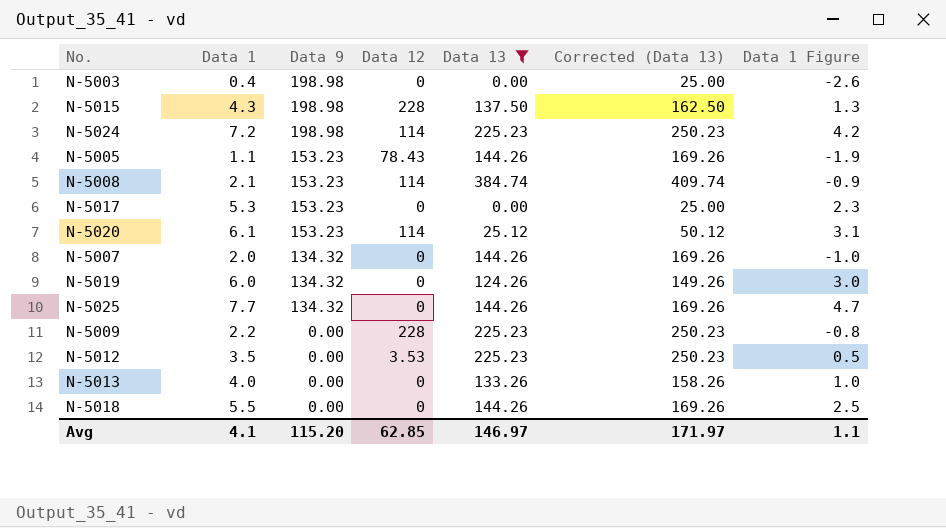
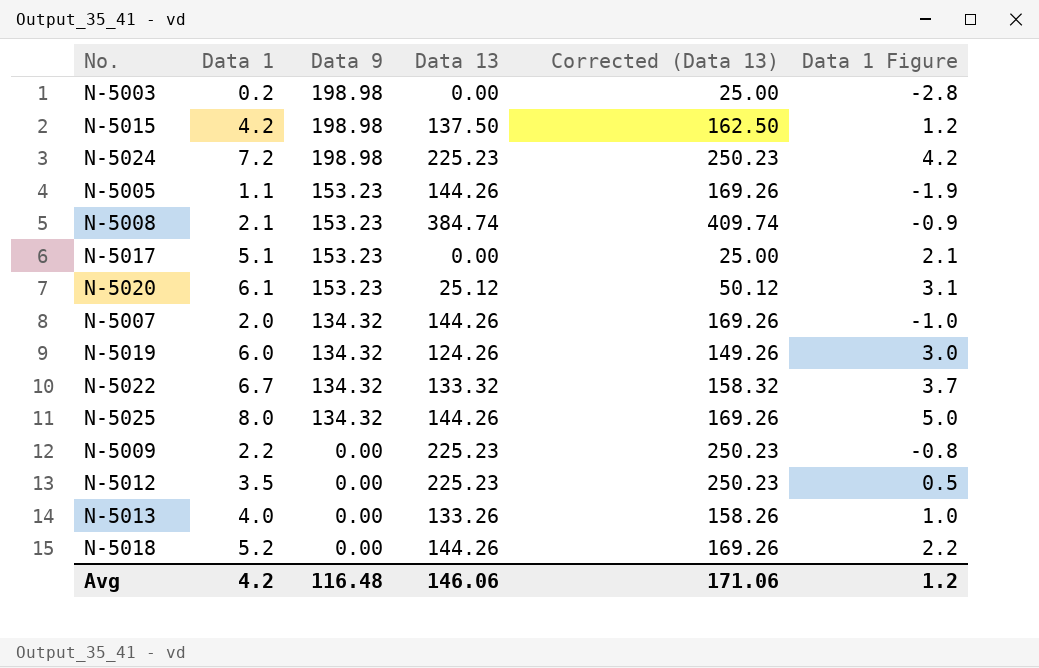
filter: Data 13 != 133.32 -> none
column Data 12 | position: 4 -> none
N-5003 | Data 1: 0.4 -> 0.2
N-5003 | Data 1 Figure: -2.6 -> -2.8
N-5015 | Data 1: 4.3 -> 4.2
N-5015 | Data 1 Figure: 1.3 -> 1.2
N-5017 | Data 1: 5.3 -> 5.1
N-5017 | Data 1 Figure: 2.3 -> 2.1
N-5025 | Data 1: 7.7 -> 8.0
N-5025 | Data 1 Figure: 4.7 -> 5.0
N-5018 | Data 1: 5.5 -> 5.2
N-5018 | Data 1 Figure: 2.5 -> 2.2
Avg | Data 1: 4.1 -> 4.2
Avg | Data 9: 115.20 -> 116.48
Avg | Data 13: 146.97 -> 146.06
Avg | Corrected (Data 13): 171.97 -> 171.06
Avg | Data 1 Figure: 1.1 -> 1.2

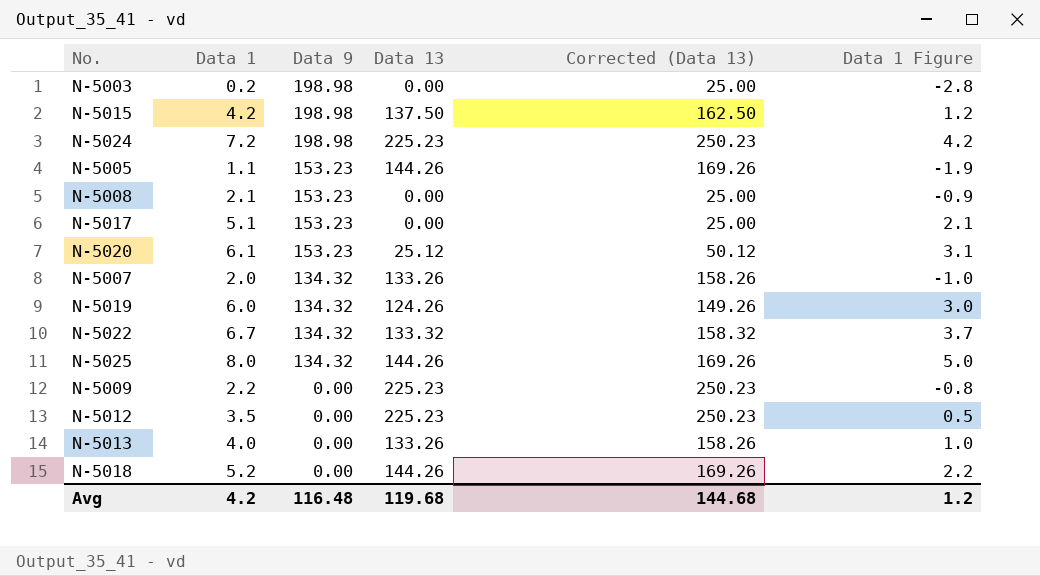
N-5008 | Data 13: 384.74 -> 0.00
N-5008 | Corrected (Data 13): 409.74 -> 25.00
N-5007 | Data 13: 144.26 -> 133.26
N-5007 | Corrected (Data 13): 169.26 -> 158.26
Avg | Data 13: 146.06 -> 119.68
Avg | Corrected (Data 13): 171.06 -> 144.68

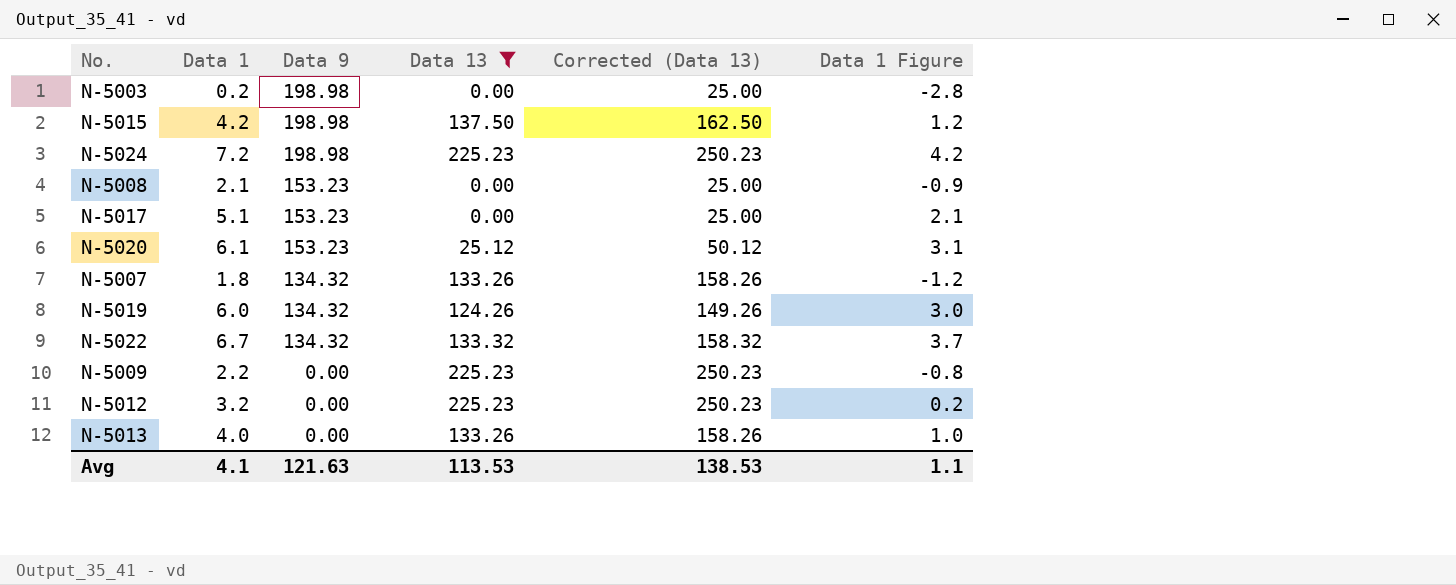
filter: none -> Data 13 != 144.26
N-5007 | Data 1: 2.0 -> 1.8
N-5007 | Data 1 Figure: -1.0 -> -1.2
N-5012 | Data 1: 3.5 -> 3.2
N-5012 | Data 1 Figure: 0.5 -> 0.2
Avg | Data 1: 4.2 -> 4.1
Avg | Data 9: 116.48 -> 121.63
Avg | Data 13: 119.68 -> 113.53
Avg | Corrected (Data 13): 144.68 -> 138.53
Avg | Data 1 Figure: 1.2 -> 1.1

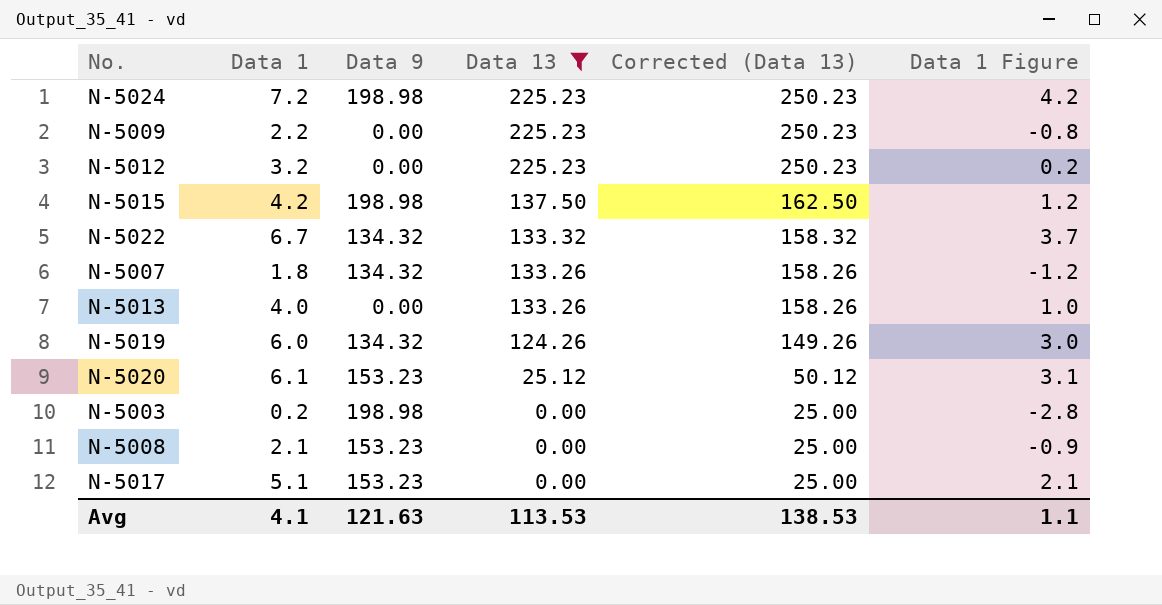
row order: Data 9 descending -> Data 13 descending

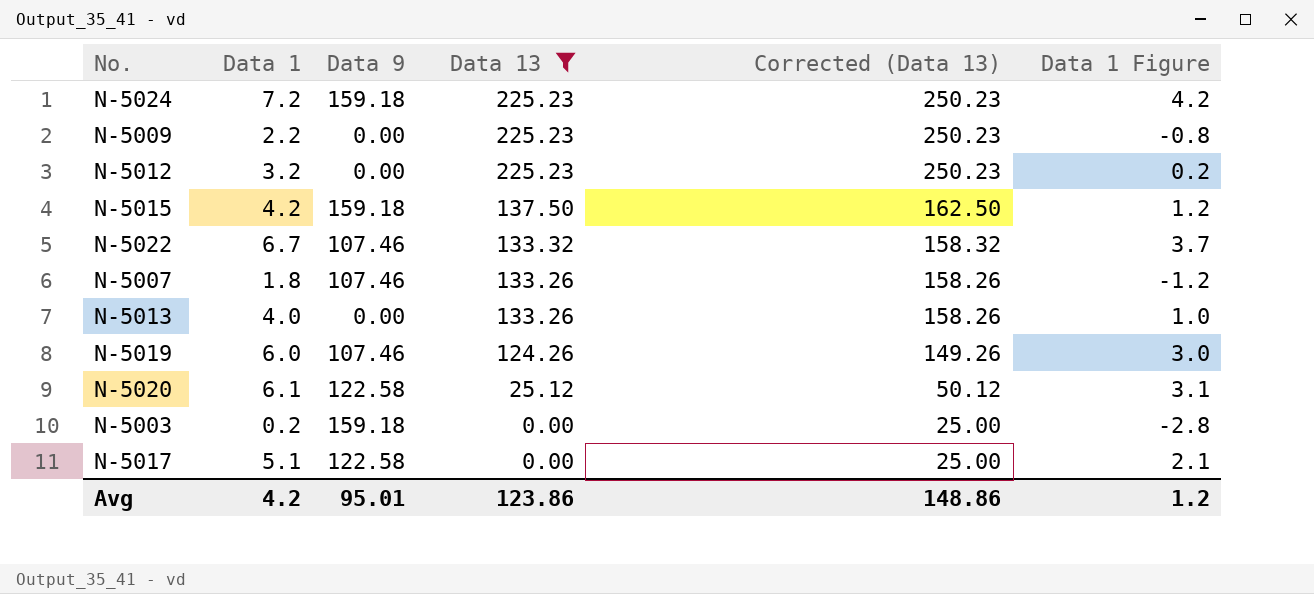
row N-5008: 2.1 | 153.23 | 0.00 | 25.00 | -0.9 -> none
N-5024 | Data 9: 198.98 -> 159.18
N-5015 | Data 9: 198.98 -> 159.18
N-5022 | Data 9: 134.32 -> 107.46
N-5007 | Data 9: 134.32 -> 107.46
N-5019 | Data 9: 134.32 -> 107.46
N-5020 | Data 9: 153.23 -> 122.58
N-5003 | Data 9: 198.98 -> 159.18
N-5017 | Data 9: 153.23 -> 122.58
Avg | Data 1: 4.1 -> 4.2
Avg | Data 9: 121.63 -> 95.01
Avg | Data 13: 113.53 -> 123.86
Avg | Corrected (Data 13): 138.53 -> 148.86
Avg | Data 1 Figure: 1.1 -> 1.2

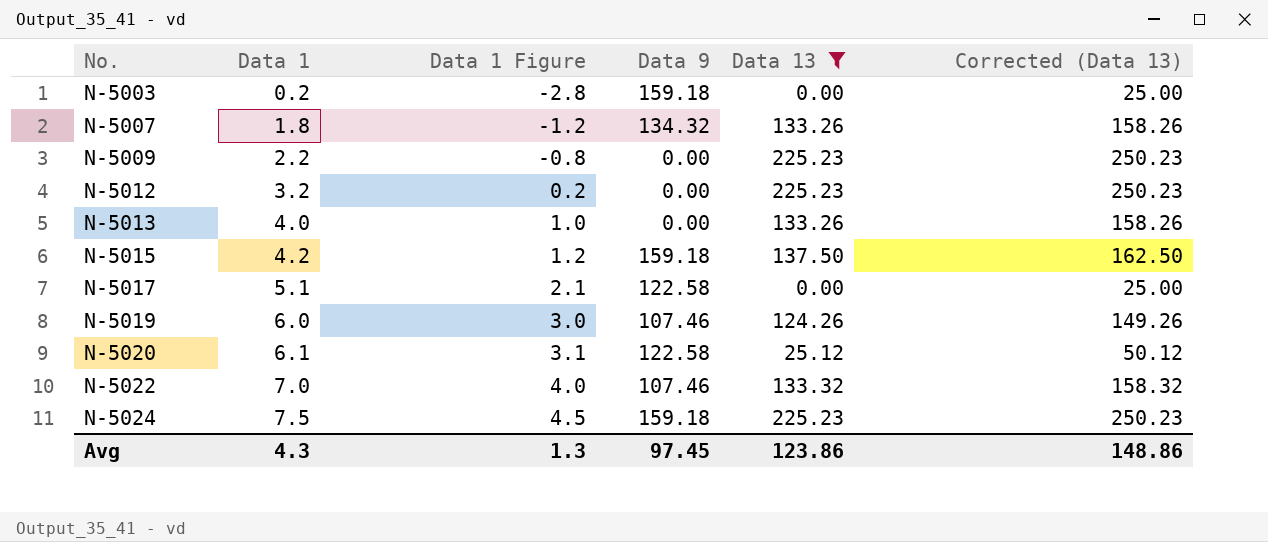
row order: Data 13 descending -> No. ascending
column Data 1 Figure | position: 6 -> 3
N-5007 | Data 9: 107.46 -> 134.32
N-5022 | Data 1: 6.7 -> 7.0
N-5022 | Data 1 Figure: 3.7 -> 4.0
N-5024 | Data 1: 7.2 -> 7.5
N-5024 | Data 1 Figure: 4.2 -> 4.5
Avg | Data 1: 4.2 -> 4.3
Avg | Data 1 Figure: 1.2 -> 1.3
Avg | Data 9: 95.01 -> 97.45

